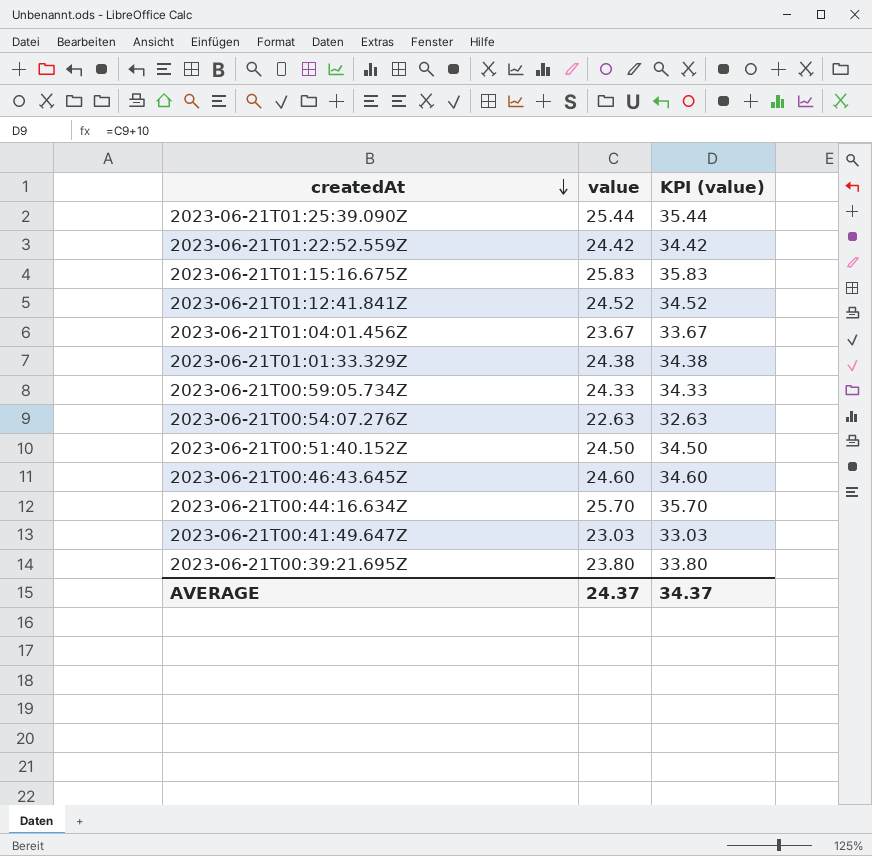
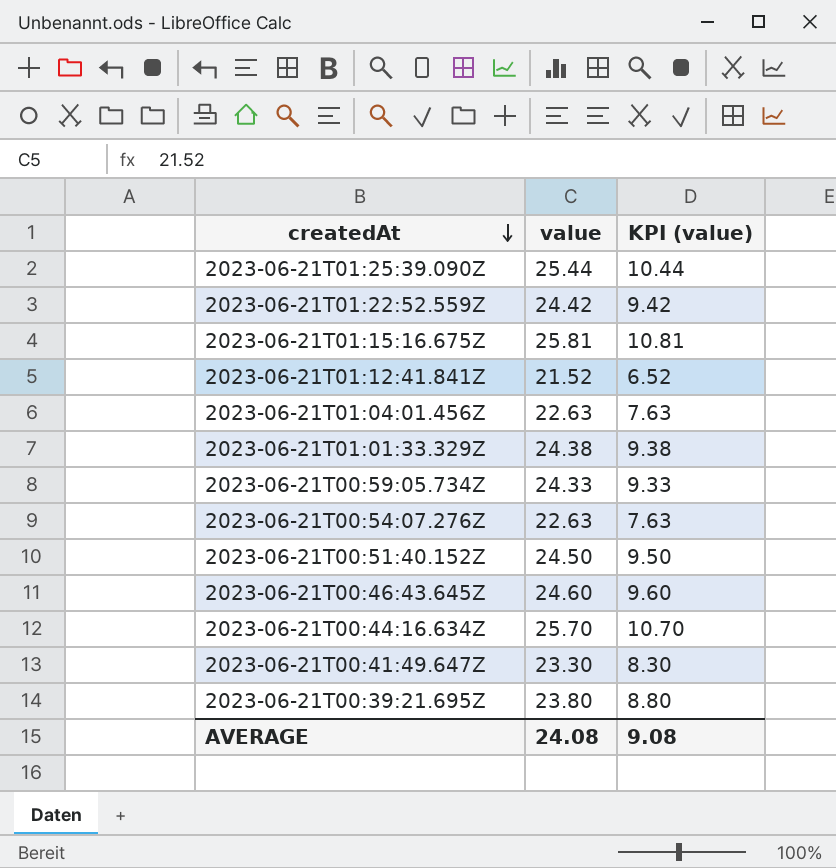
column KPI (value) | formula: [value] + 10 -> [value] - 15
2023-06-21T01:15:16.675Z | value: 25.83 -> 25.81
2023-06-21T01:12:41.841Z | value: 24.52 -> 21.52
2023-06-21T01:04:01.456Z | value: 23.67 -> 22.63
2023-06-21T00:41:49.647Z | value: 23.03 -> 23.30
AVERAGE | value: 24.37 -> 24.08
AVERAGE | KPI (value): 34.37 -> 9.08

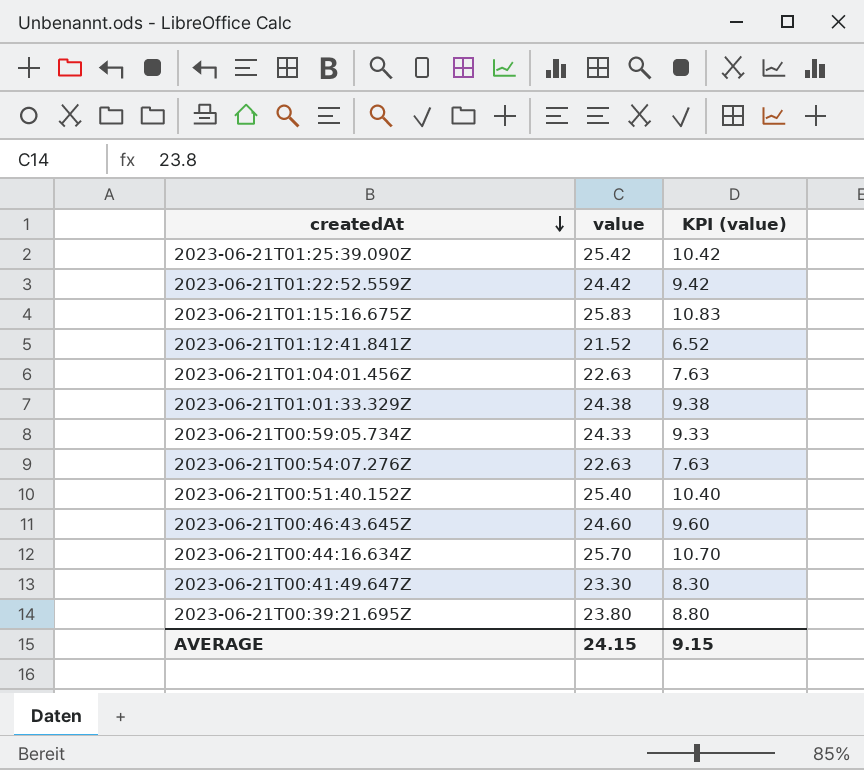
2023-06-21T01:25:39.090Z | value: 25.44 -> 25.42
2023-06-21T01:25:39.090Z | KPI (value): 10.44 -> 10.42
2023-06-21T01:15:16.675Z | value: 25.81 -> 25.83
2023-06-21T01:15:16.675Z | KPI (value): 10.81 -> 10.83
2023-06-21T00:51:40.152Z | value: 24.50 -> 25.40
2023-06-21T00:51:40.152Z | KPI (value): 9.50 -> 10.40
AVERAGE | value: 24.08 -> 24.15
AVERAGE | KPI (value): 9.08 -> 9.15

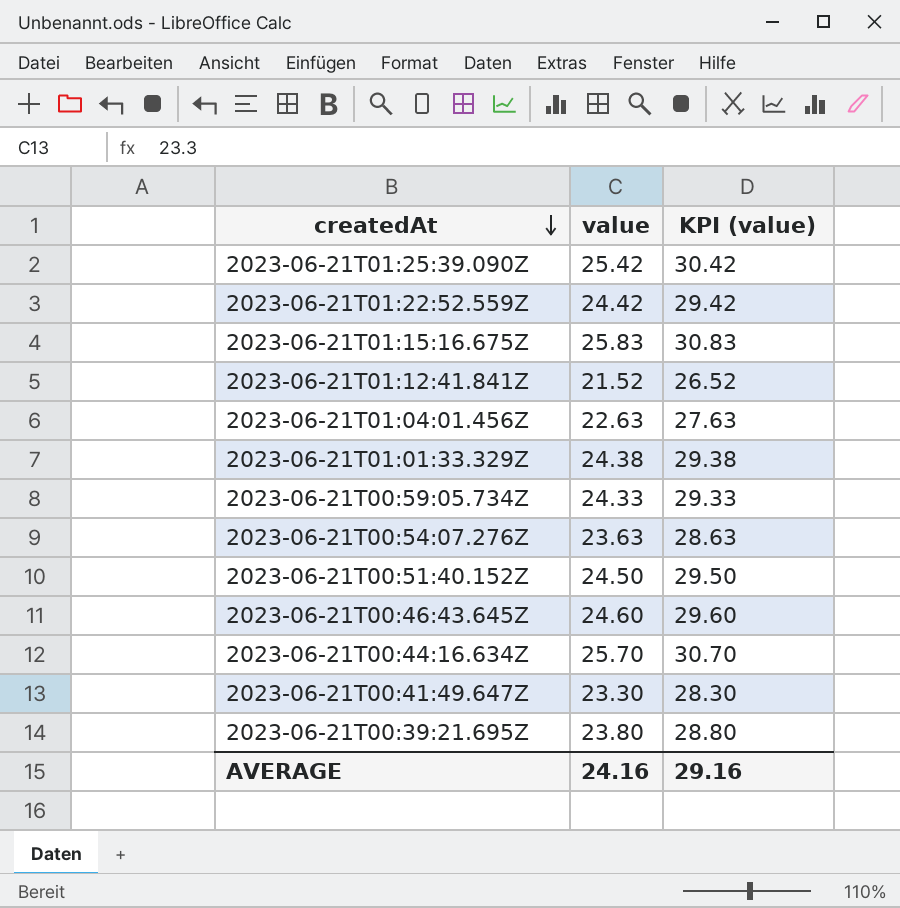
column KPI (value) | formula: [value] - 15 -> [value] + 5
2023-06-21T00:54:07.276Z | value: 22.63 -> 23.63
2023-06-21T00:51:40.152Z | value: 25.40 -> 24.50
AVERAGE | value: 24.15 -> 24.16
AVERAGE | KPI (value): 9.15 -> 29.16

